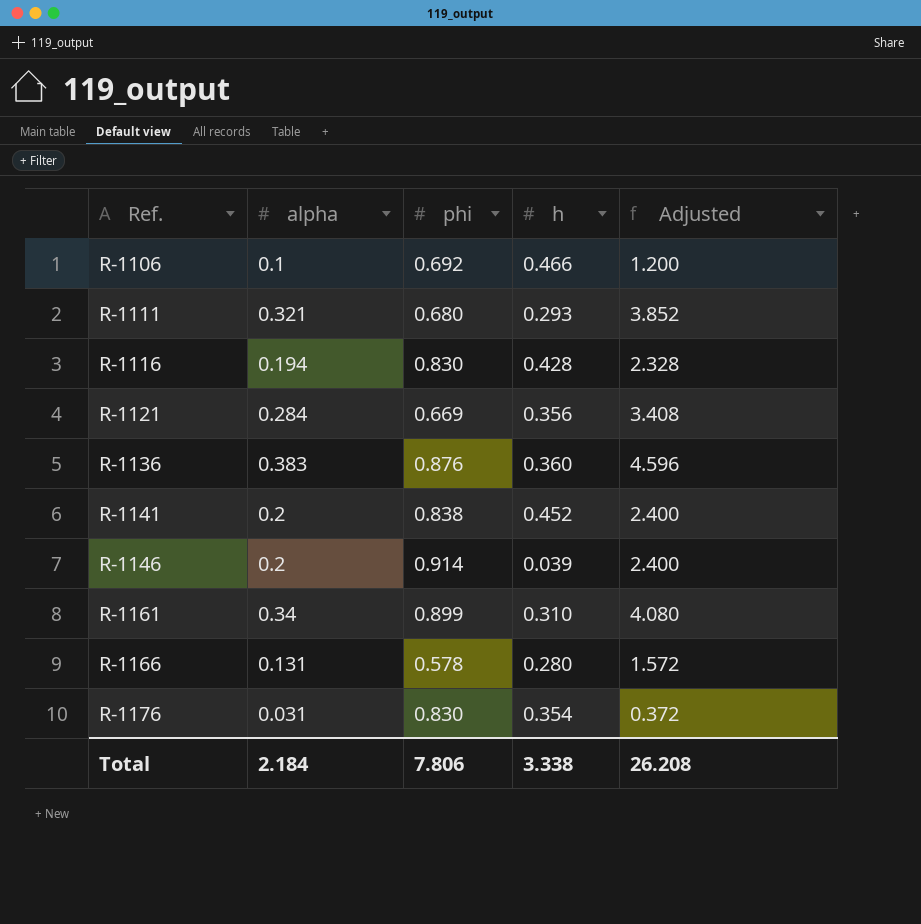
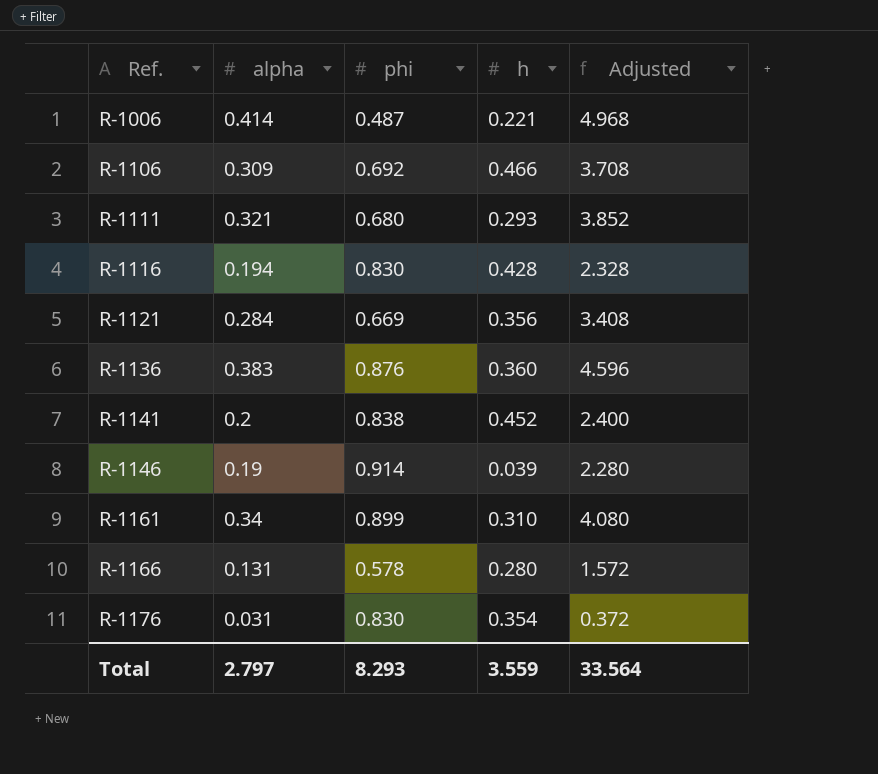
row R-1006: none -> 0.414 | 0.487 | 0.221 | 4.968
R-1106 | alpha: 0.1 -> 0.309
R-1106 | Adjusted: 1.200 -> 3.708
R-1146 | alpha: 0.2 -> 0.19
R-1146 | Adjusted: 2.400 -> 2.280
Total | alpha: 2.184 -> 2.797
Total | phi: 7.806 -> 8.293
Total | h: 3.338 -> 3.559
Total | Adjusted: 26.208 -> 33.564

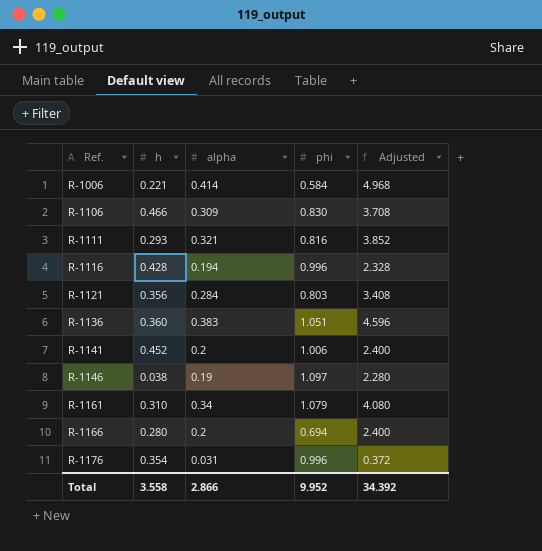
column h | position: 4 -> 2
R-1006 | phi: 0.487 -> 0.584
R-1106 | phi: 0.692 -> 0.830
R-1111 | phi: 0.680 -> 0.816
R-1116 | phi: 0.830 -> 0.996
R-1121 | phi: 0.669 -> 0.803
R-1136 | phi: 0.876 -> 1.051
R-1141 | phi: 0.838 -> 1.006
R-1146 | h: 0.039 -> 0.038
R-1146 | phi: 0.914 -> 1.097
R-1161 | phi: 0.899 -> 1.079
R-1166 | alpha: 0.131 -> 0.2
R-1166 | phi: 0.578 -> 0.694
R-1166 | Adjusted: 1.572 -> 2.400
R-1176 | phi: 0.830 -> 0.996
Total | h: 3.559 -> 3.558
Total | alpha: 2.797 -> 2.866
Total | phi: 8.293 -> 9.952
Total | Adjusted: 33.564 -> 34.392

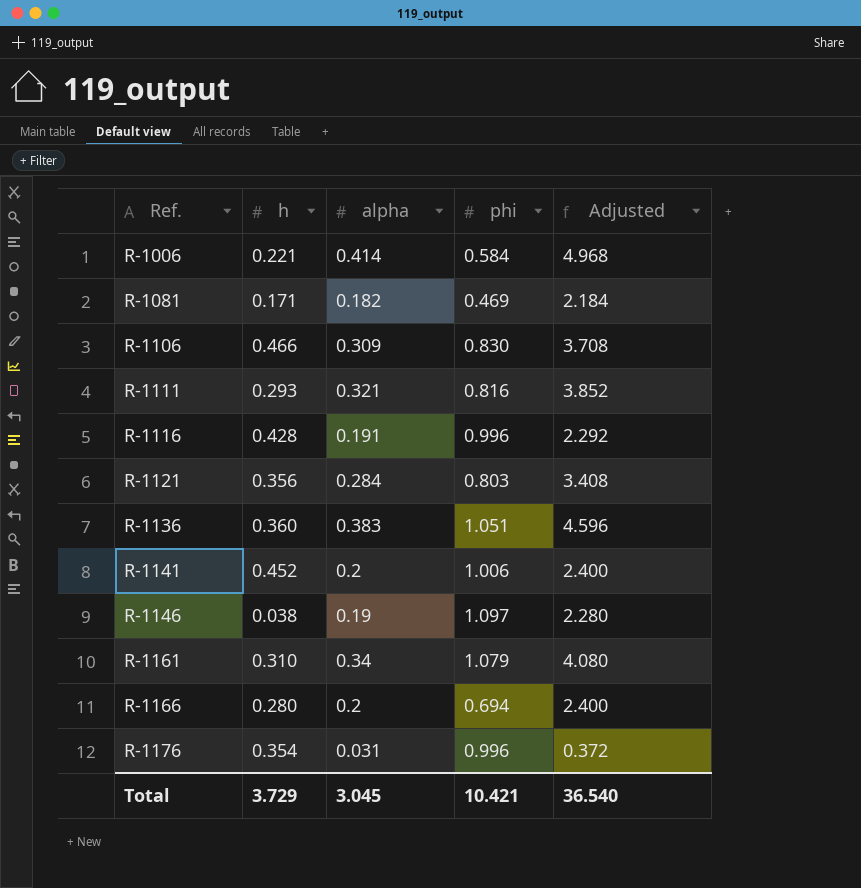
row R-1081: none -> 0.171 | 0.182 | 0.469 | 2.184
R-1116 | alpha: 0.194 -> 0.191
R-1116 | Adjusted: 2.328 -> 2.292
Total | h: 3.558 -> 3.729
Total | alpha: 2.866 -> 3.045
Total | phi: 9.952 -> 10.421
Total | Adjusted: 34.392 -> 36.540

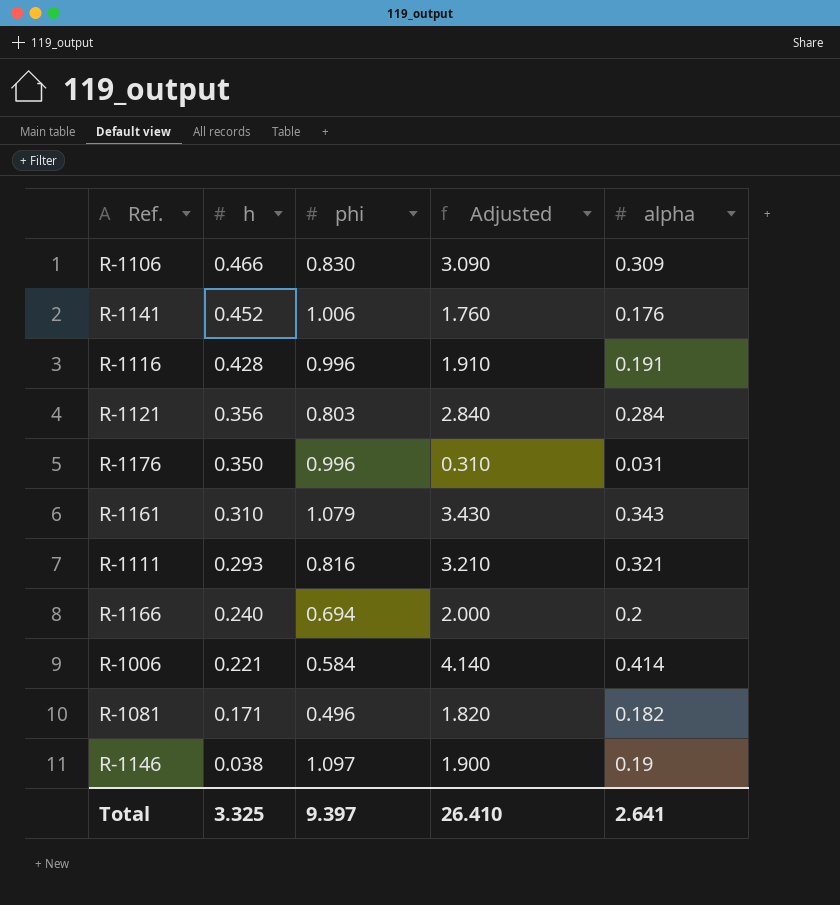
row order: Ref. ascending -> h descending
column Adjusted | formula: [alpha] * 12 -> [alpha] * 10
column alpha | position: 3 -> 5
row R-1136: 0.360 | 0.383 | 1.051 | 4.596 -> none
R-1141 | alpha: 0.2 -> 0.176
R-1176 | h: 0.354 -> 0.350
R-1161 | alpha: 0.34 -> 0.343
R-1166 | h: 0.280 -> 0.240
R-1081 | phi: 0.469 -> 0.496
Total | h: 3.729 -> 3.325
Total | phi: 10.421 -> 9.397
Total | Adjusted: 36.540 -> 26.410
Total | alpha: 3.045 -> 2.641

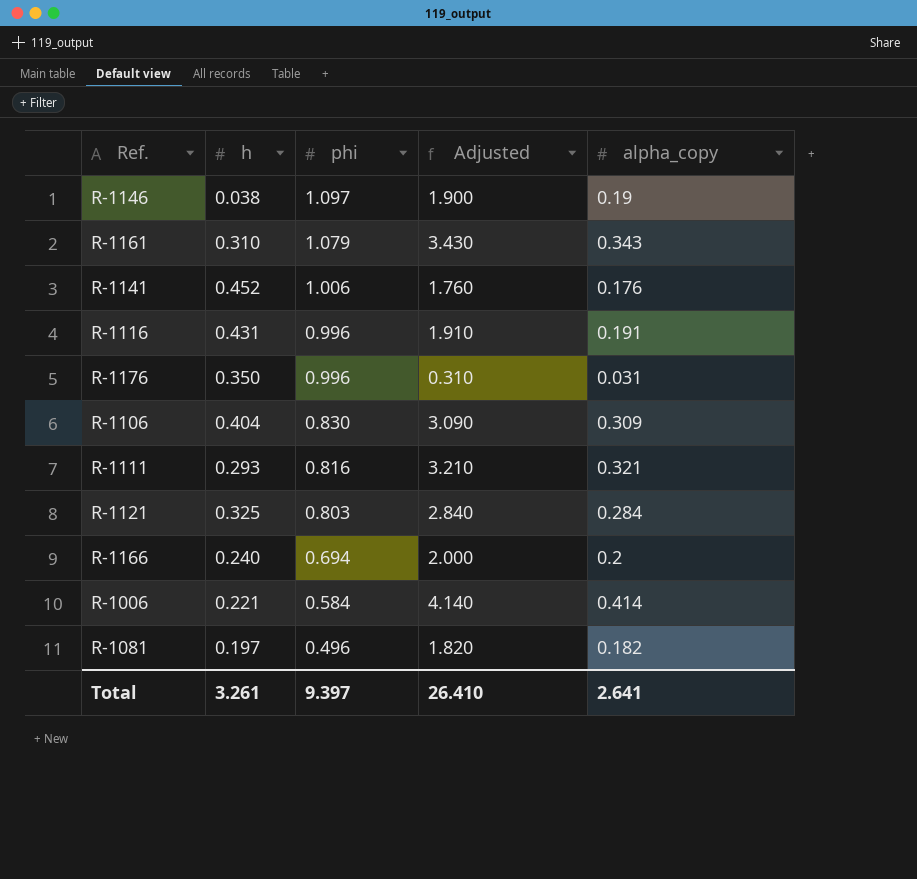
row order: h descending -> phi descending
column name: alpha -> alpha_copy
R-1116 | h: 0.428 -> 0.431
R-1106 | h: 0.466 -> 0.404
R-1121 | h: 0.356 -> 0.325
R-1081 | h: 0.171 -> 0.197
Total | h: 3.325 -> 3.261

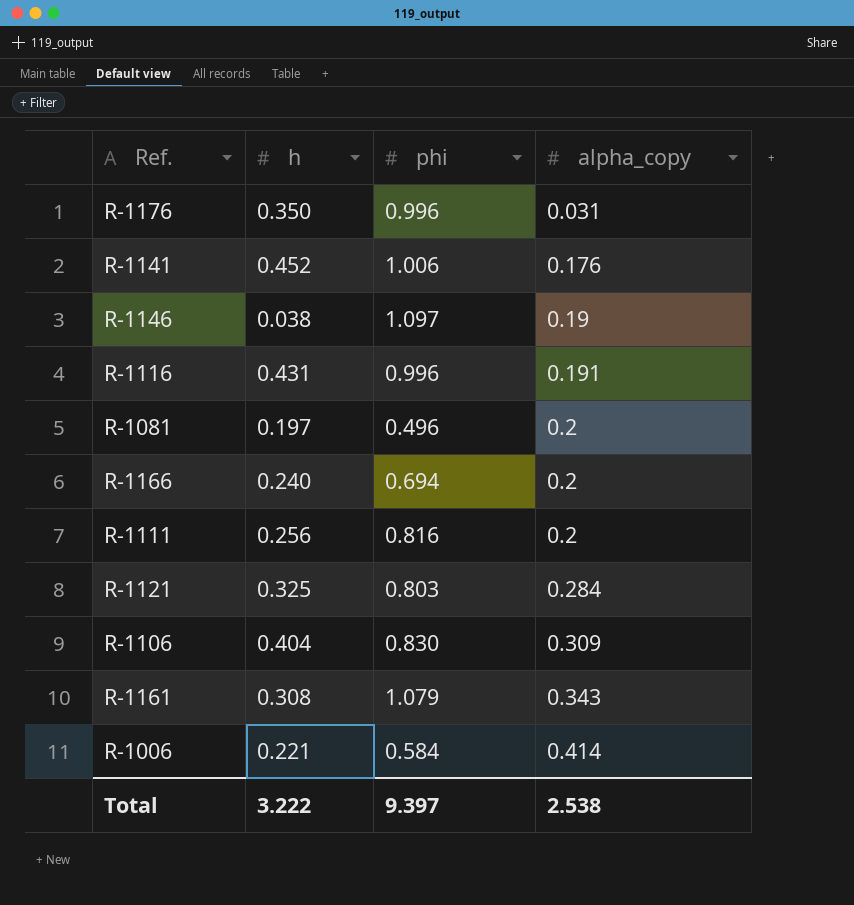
row order: phi descending -> alpha_copy ascending
column Adjusted | formula: [alpha_copy] * 10 -> none
R-1081 | alpha_copy: 0.182 -> 0.2
R-1111 | h: 0.293 -> 0.256
R-1111 | alpha_copy: 0.321 -> 0.2
R-1161 | h: 0.310 -> 0.308
Total | h: 3.261 -> 3.222
Total | alpha_copy: 2.641 -> 2.538

